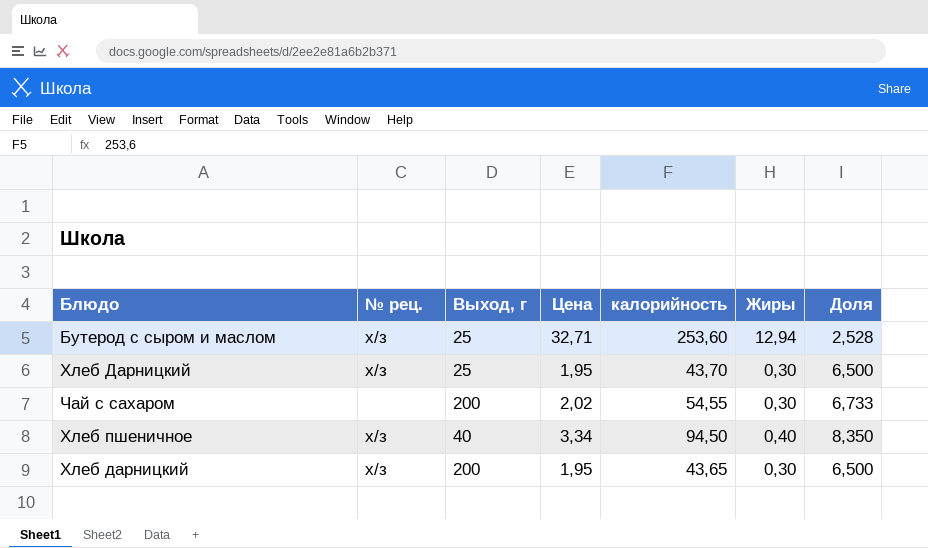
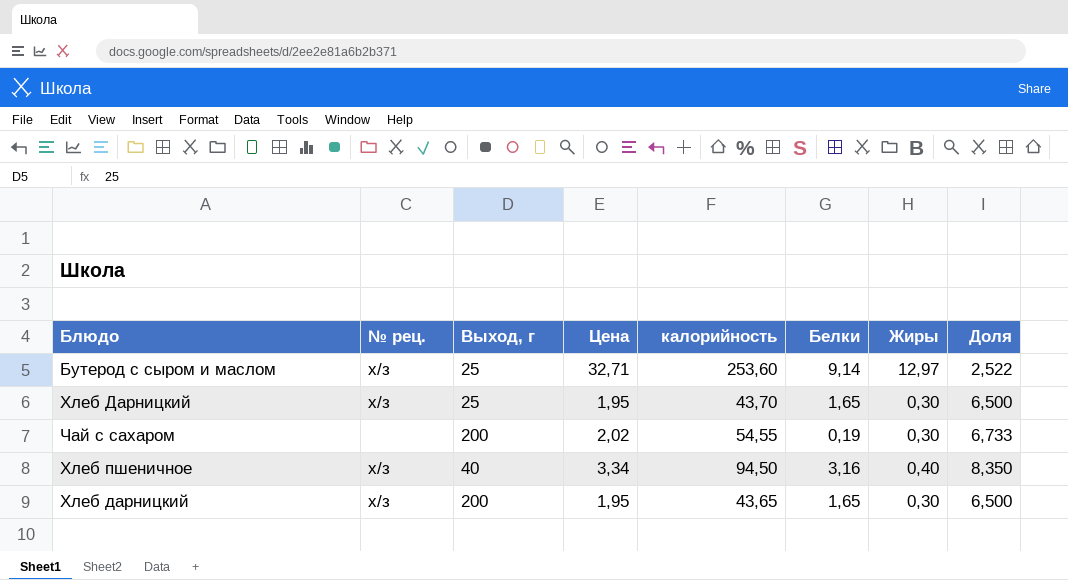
column Белки | position: none -> 6
Бутерод с сыром и маслом | Жиры: 12,94 -> 12,97
Бутерод с сыром и маслом | Доля: 2,528 -> 2,522

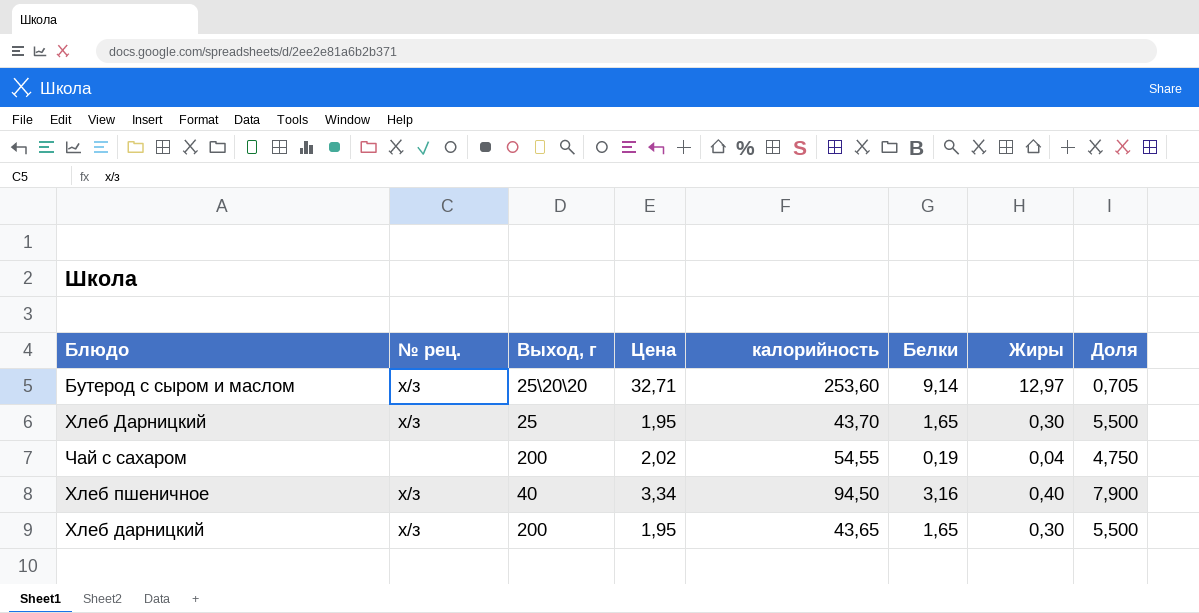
column Доля | formula: [Цена] / [Жиры] -> [Белки] / [Жиры]
Бутерод с сыром и маслом | Выход, г: 25 -> 25\20\20
Чай с сахаром | Жиры: 0,30 -> 0,04

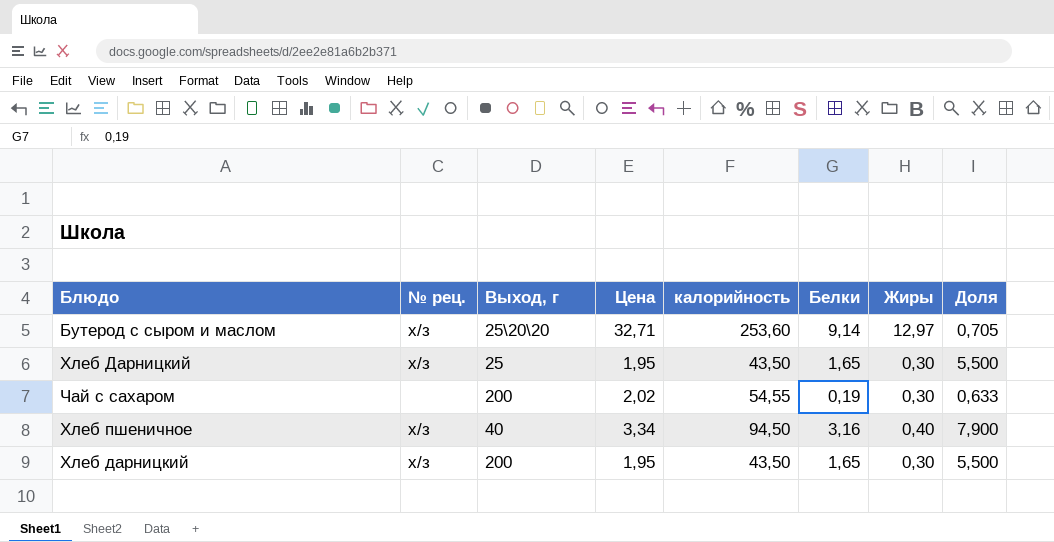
Хлеб Дарницкий | калорийность: 43,70 -> 43,50
Чай с сахаром | Жиры: 0,04 -> 0,30
Чай с сахаром | Доля: 4,750 -> 0,633
Хлеб дарницкий | калорийность: 43,65 -> 43,50

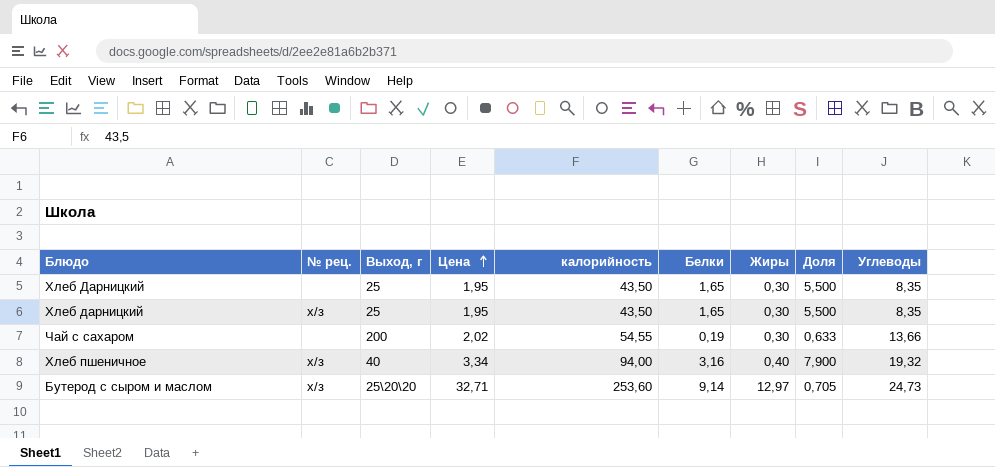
row order: none -> Цена ascending
column Углеводы | position: none -> 9
Хлеб Дарницкий | № рец.: х/з -> none
Хлеб дарницкий | Выход, г: 200 -> 25
Хлеб пшеничное | калорийность: 94,50 -> 94,00

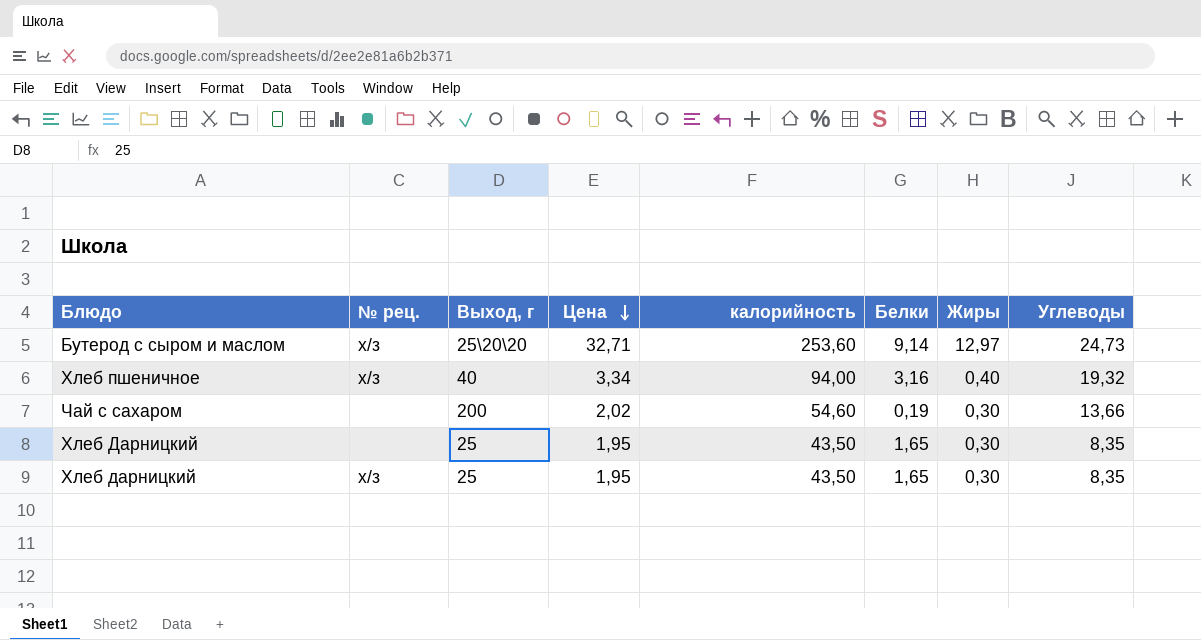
row order: Цена ascending -> Цена descending
column Доля | formula: [Белки] / [Жиры] -> none
Чай с сахаром | калорийность: 54,55 -> 54,60

